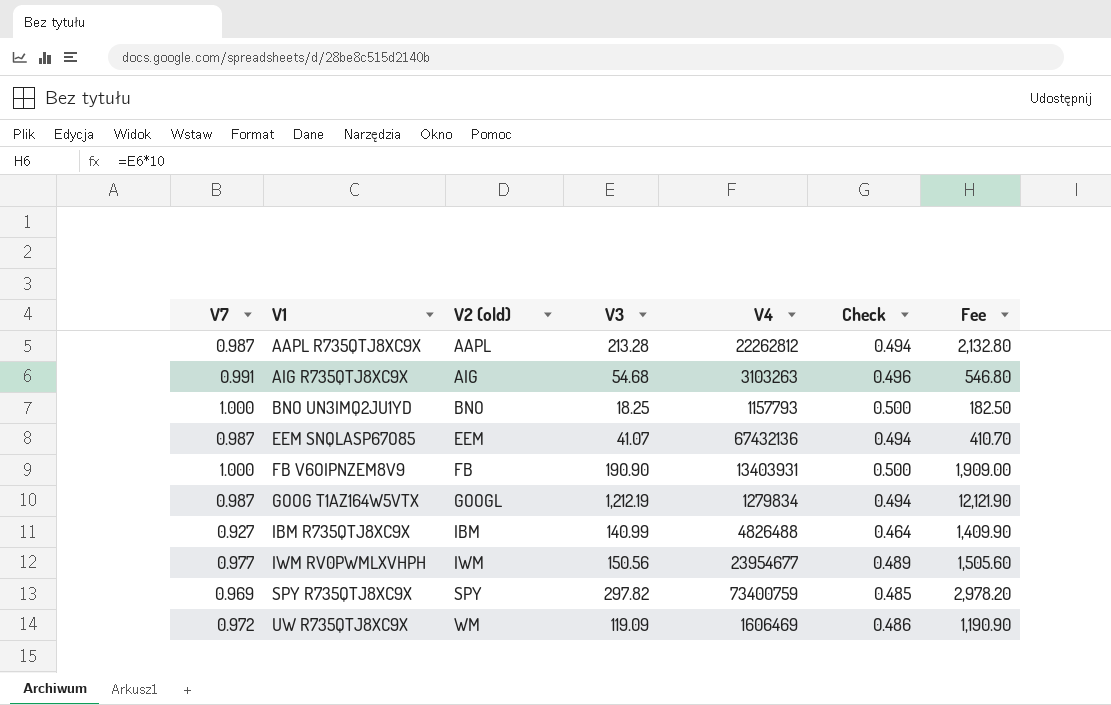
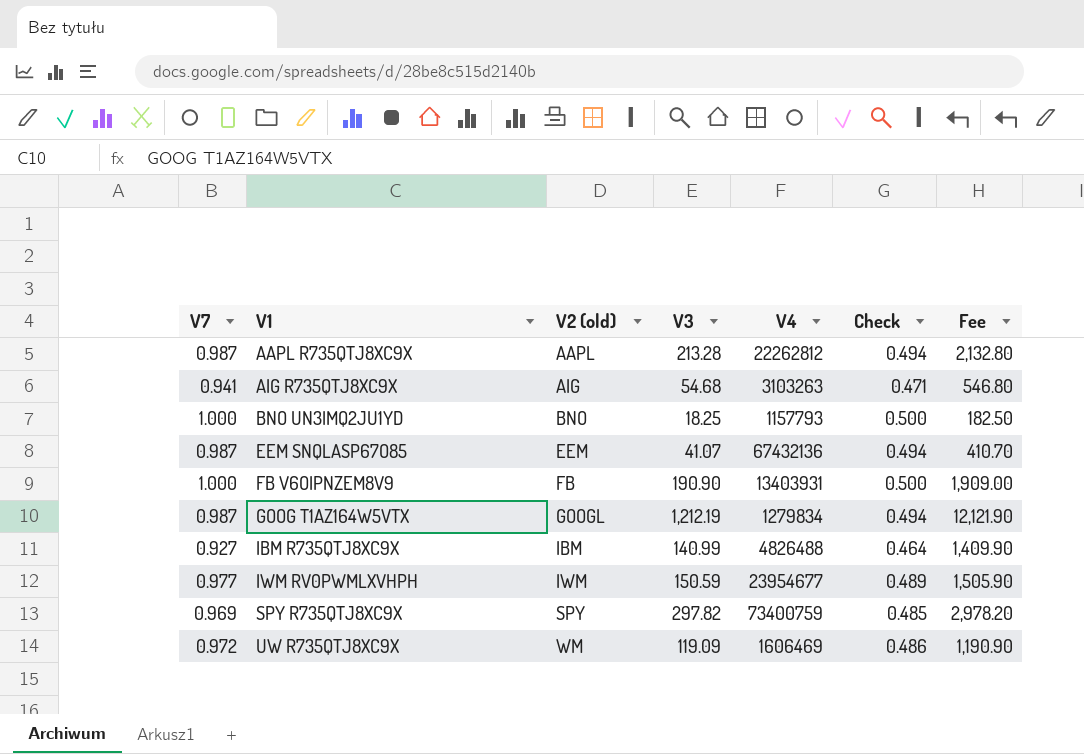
AIG R735QTJ8XC9X | V7: 0.991 -> 0.941
AIG R735QTJ8XC9X | Check: 0.496 -> 0.471
IWM RV0PWMLXVHPH | V3: 150.56 -> 150.59
IWM RV0PWMLXVHPH | Fee: 1,505.60 -> 1,505.90

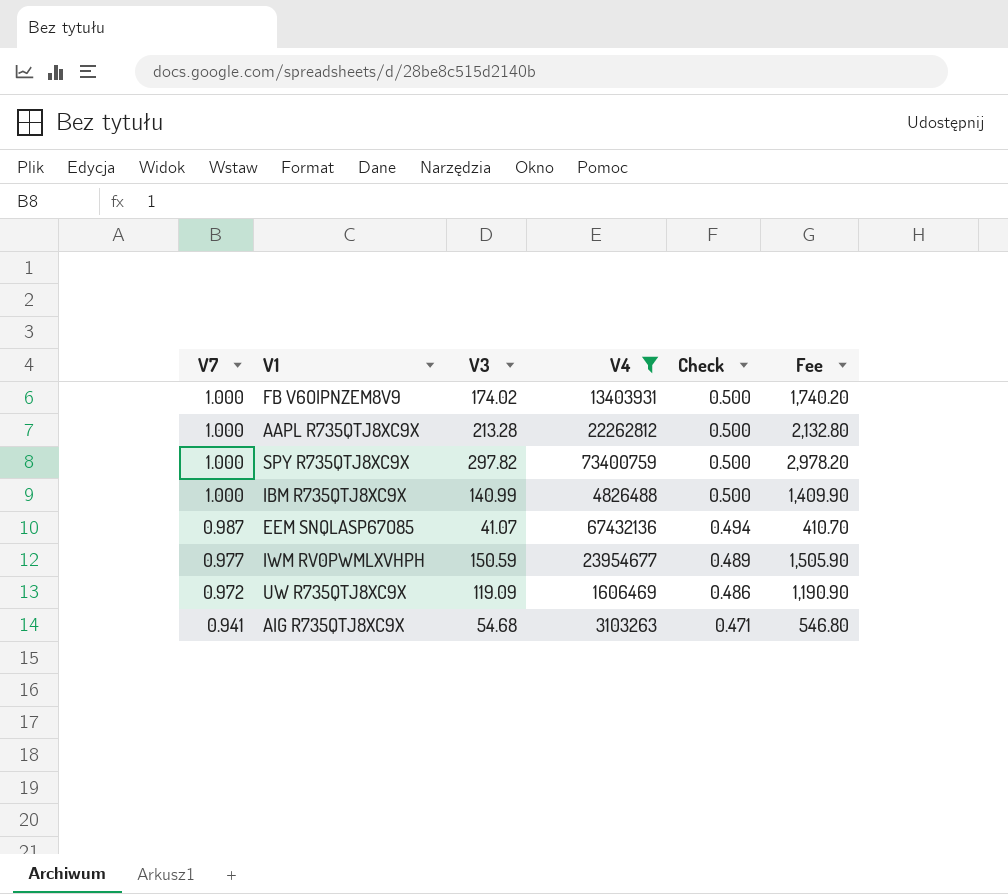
filter: none -> V4 >= 1606469
row order: V1 ascending -> V7 descending
column V2 (old) | position: 3 -> none
FB V6OIPNZEM8V9 | V3: 190.90 -> 174.02
FB V6OIPNZEM8V9 | Fee: 1,909.00 -> 1,740.20
AAPL R735QTJ8XC9X | V7: 0.987 -> 1.000
AAPL R735QTJ8XC9X | Check: 0.494 -> 0.500
SPY R735QTJ8XC9X | V7: 0.969 -> 1.000
SPY R735QTJ8XC9X | Check: 0.485 -> 0.500
IBM R735QTJ8XC9X | V7: 0.927 -> 1.000
IBM R735QTJ8XC9X | Check: 0.464 -> 0.500

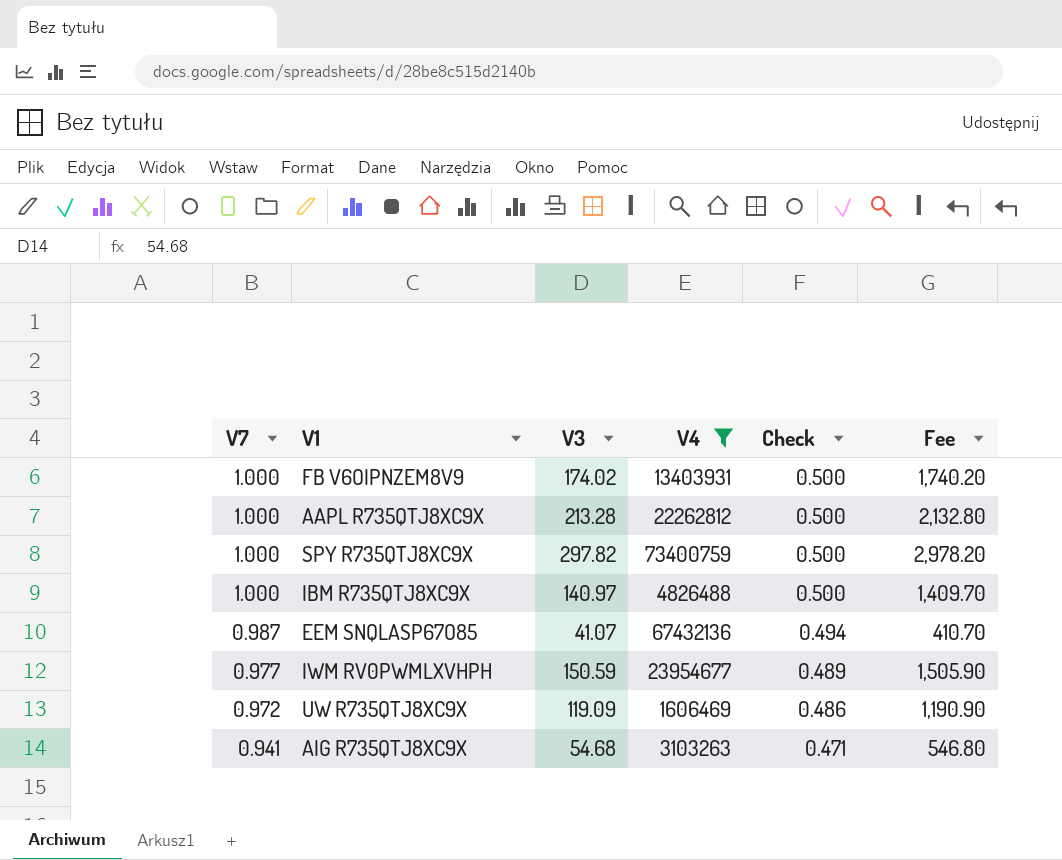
IBM R735QTJ8XC9X | V3: 140.99 -> 140.97
IBM R735QTJ8XC9X | Fee: 1,409.90 -> 1,409.70

